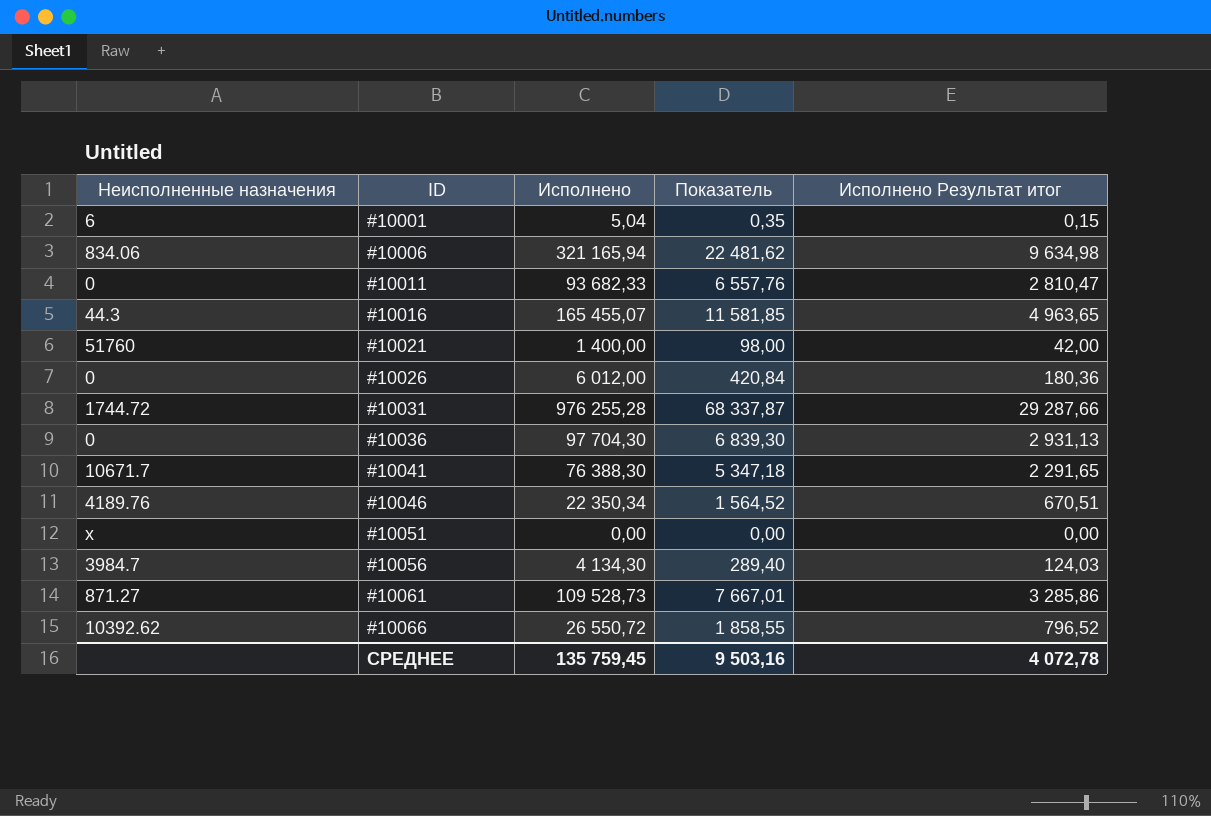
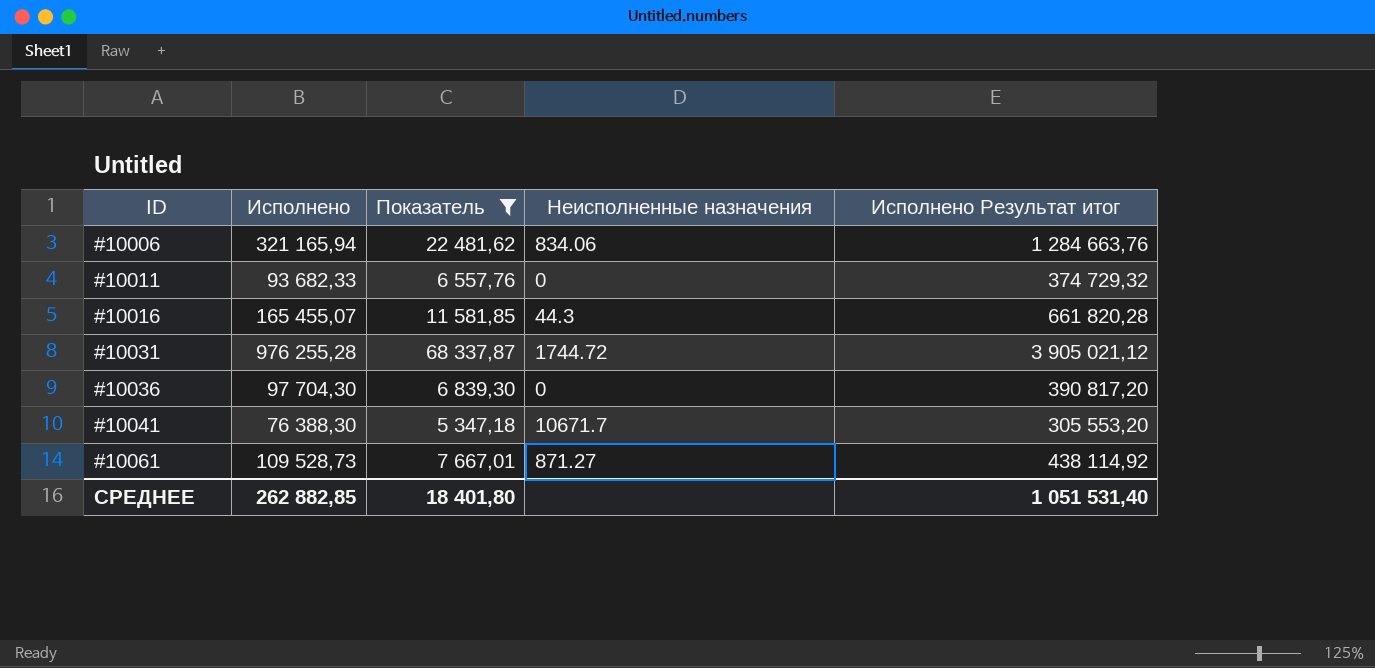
filter: none -> Показатель >= 5 347,18
column Неисполненные назначения | position: 1 -> 4
column Исполнено Результат итог | formula: [Исполнено] * 0,03 -> [Исполнено] * 4
СРЕДНЕЕ | Исполнено: 135 759,45 -> 262 882,85
СРЕДНЕЕ | Показатель: 9 503,16 -> 18 401,80
СРЕДНЕЕ | Исполнено Результат итог: 4 072,78 -> 1 051 531,40

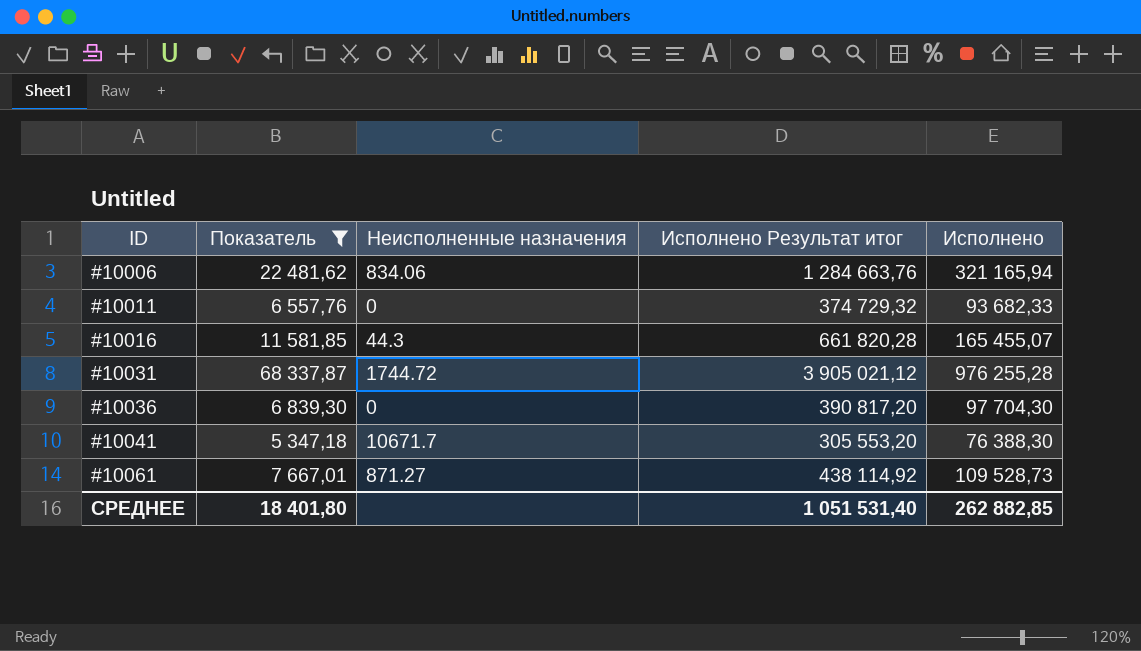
column Исполнено | position: 2 -> 5

